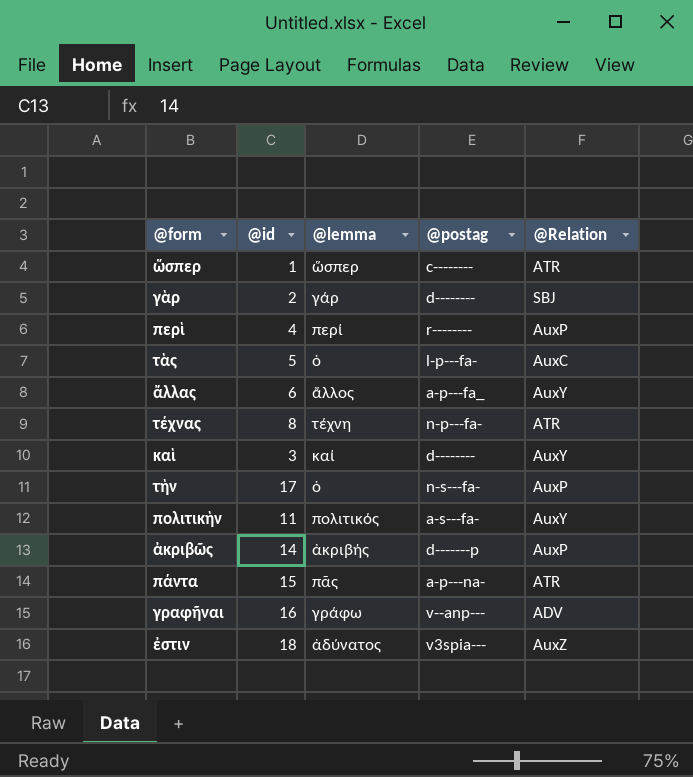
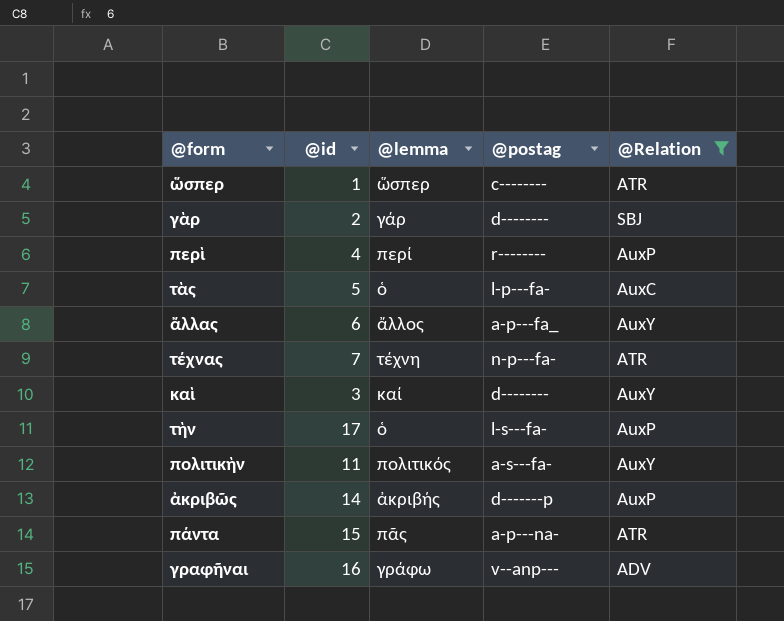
filter: none -> @Relation != AuxZ
τέχνας | @id: 8 -> 7
τὴν | @postag: n-s---fa- -> l-s---fa-

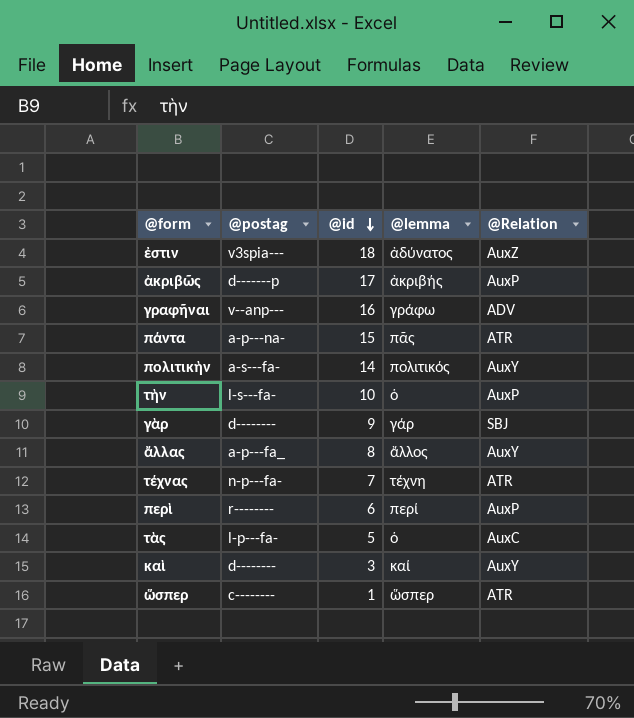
filter: @Relation != AuxZ -> none
row order: none -> @id descending
column @postag | position: 4 -> 2
ἀκριβῶς | @id: 14 -> 17
πολιτικὴν | @id: 11 -> 14
τὴν | @id: 17 -> 10
γὰρ | @id: 2 -> 9
ἄλλας | @id: 6 -> 8
περὶ | @id: 4 -> 6

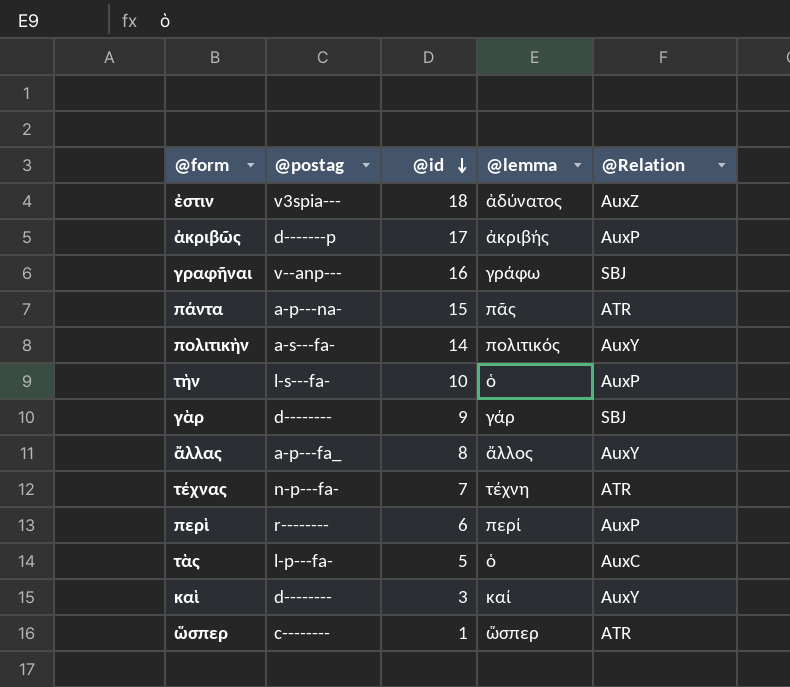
γραφῆναι | @Relation: ADV -> SBJ

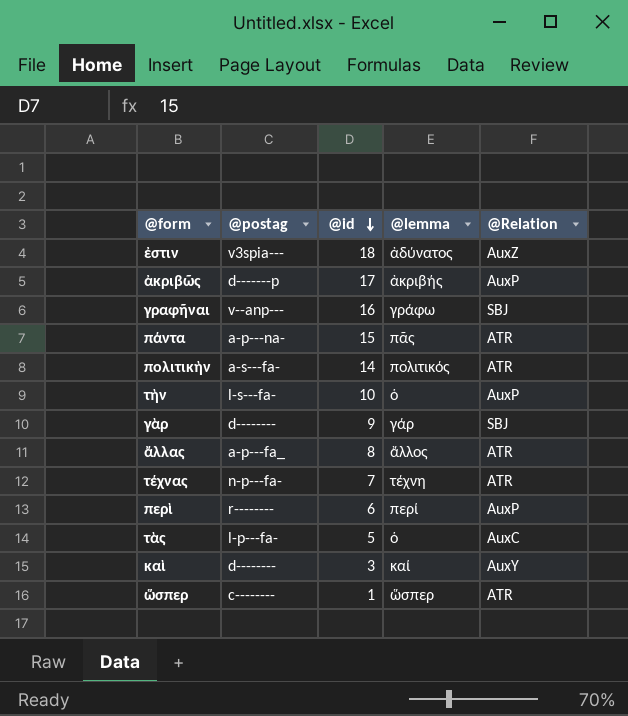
πολιτικὴν | @Relation: AuxY -> ATR
ἄλλας | @Relation: AuxY -> ATR

